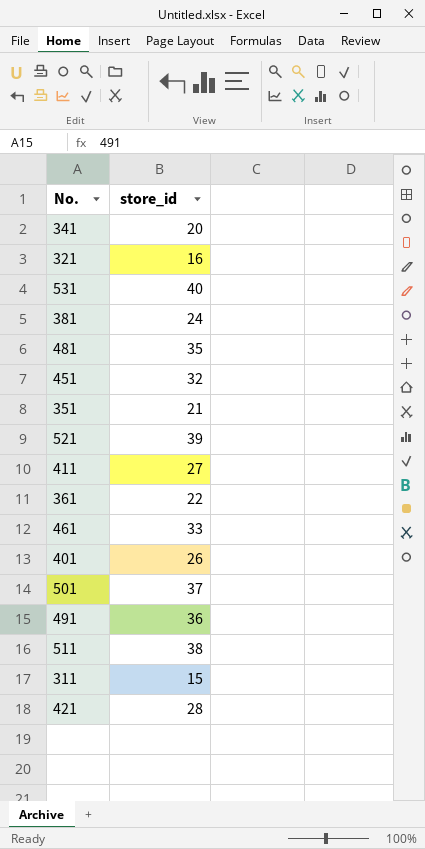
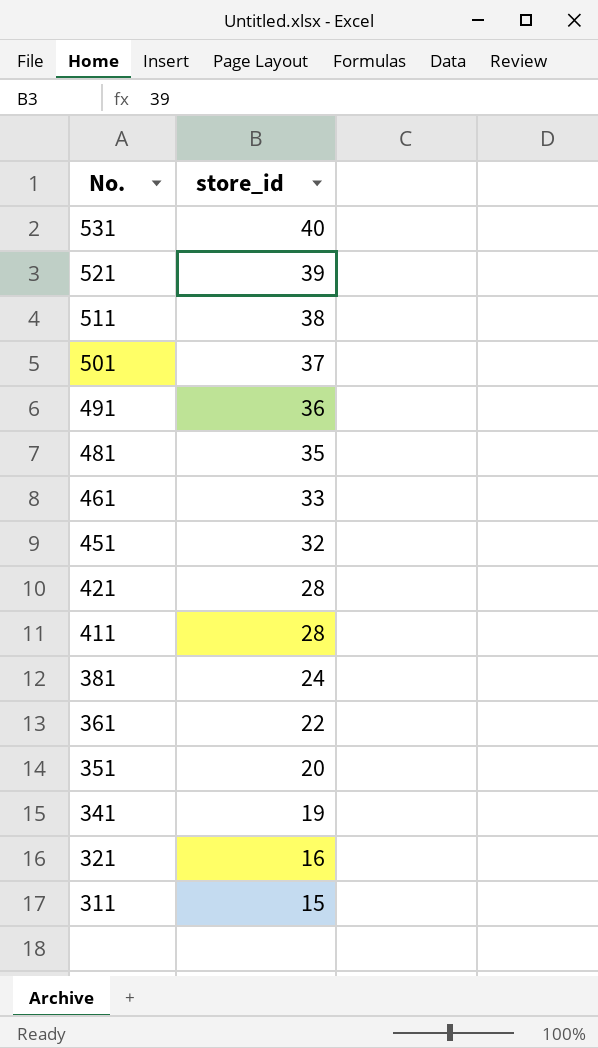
row order: none -> No. descending
row 401: 26 -> none
411 | store_id: 27 -> 28
351 | store_id: 21 -> 20
341 | store_id: 20 -> 19

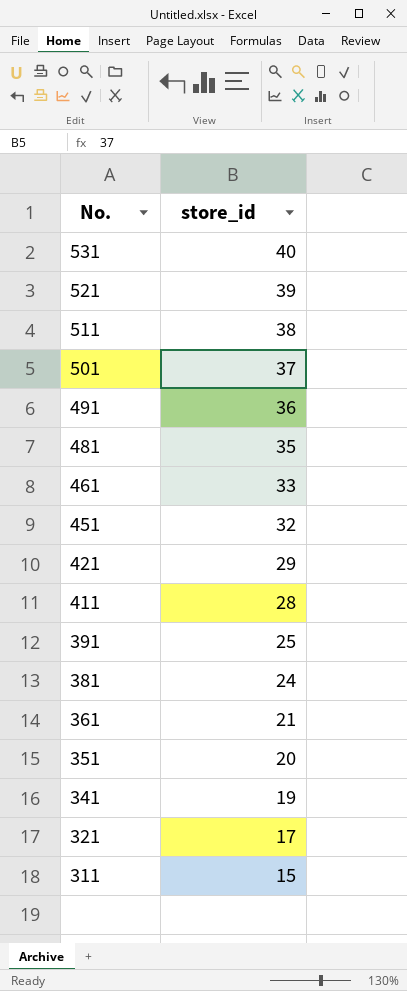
421 | store_id: 28 -> 29
row 391: none -> 25
361 | store_id: 22 -> 21
321 | store_id: 16 -> 17

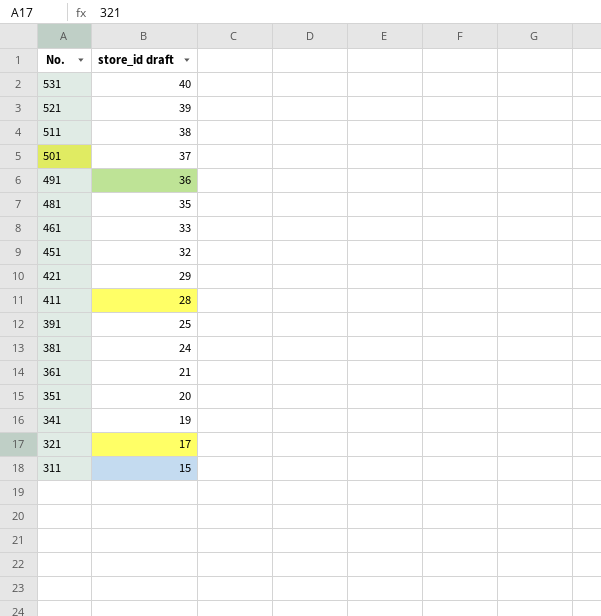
column name: store_id -> store_id draft

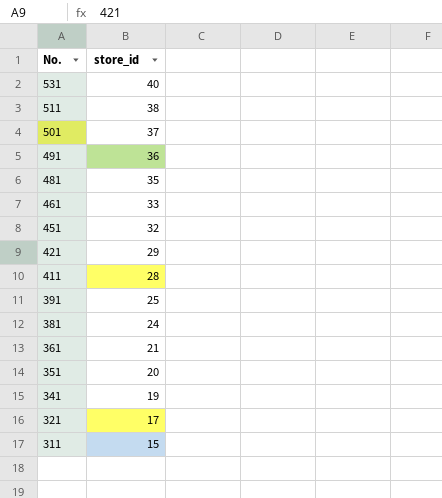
column name: store_id draft -> store_id
row 521: 39 -> none

